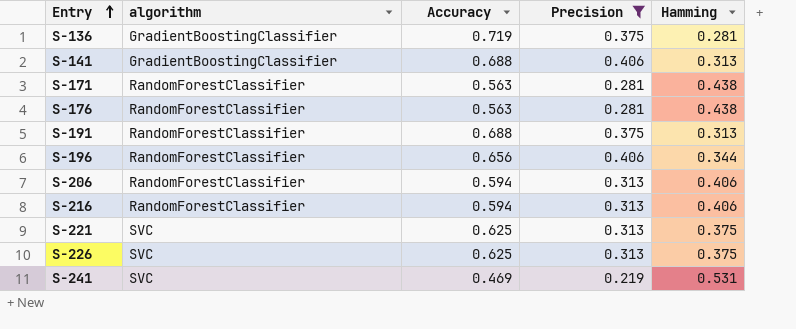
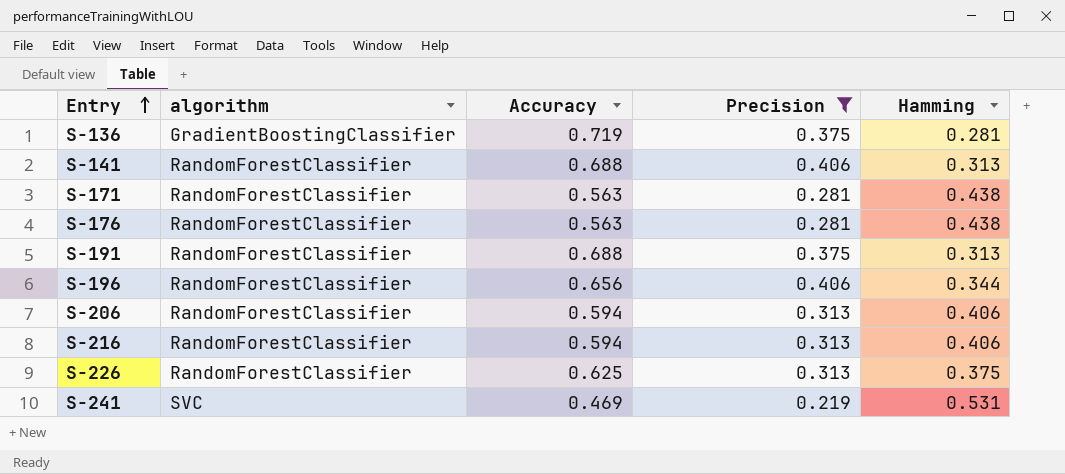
row S-221: SVC | 0.625 | 0.313 | 0.375 -> none
S-141 | algorithm: GradientBoostingClassifier -> RandomForestClassifier
S-226 | algorithm: SVC -> RandomForestClassifier

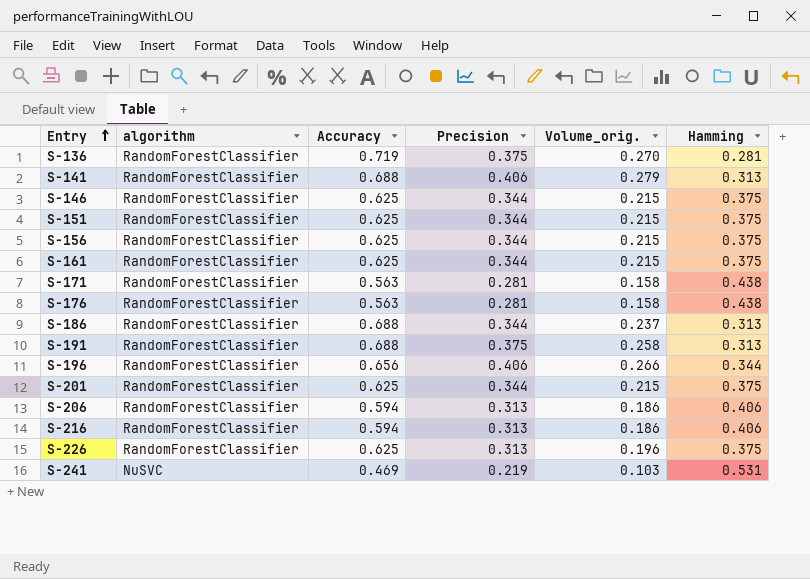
filter: Precision != 0.344 -> none
column Volume_orig. | formula: none -> [Accuracy] * [Precision]
S-136 | algorithm: GradientBoostingClassifier -> RandomForestClassifier
S-241 | algorithm: SVC -> NuSVC

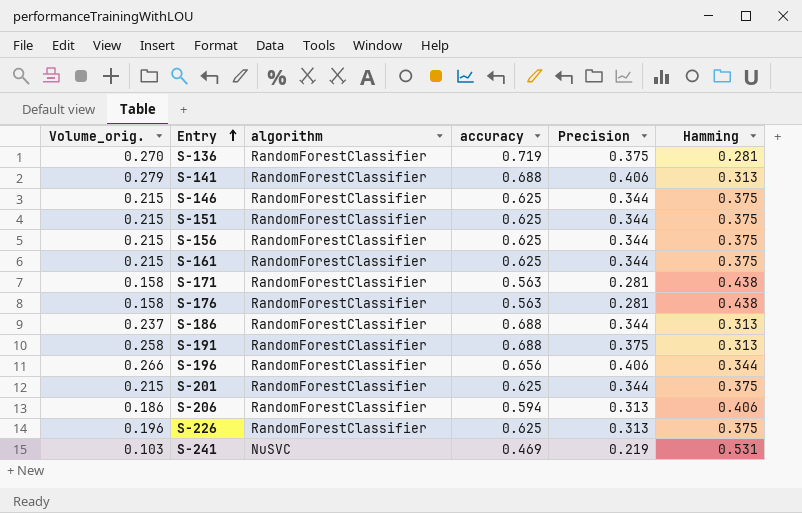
column Volume_orig. | position: 5 -> 1
column name: Accuracy -> accuracy
row S-216: RandomForestClassifier | 0.594 | 0.313 | 0.186 | 0.406 -> none

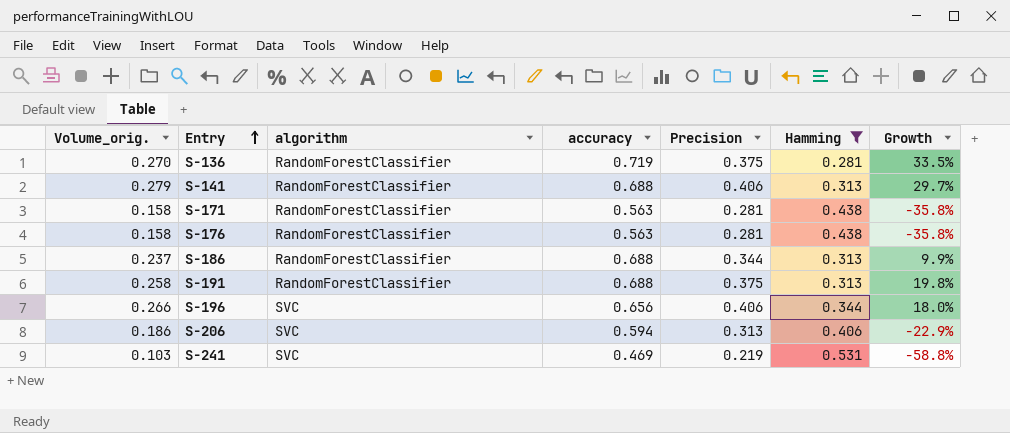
filter: none -> Hamming != 0.375
column Growth | formula: none -> ([Precision] - [Hamming]) / [Hamming]
S-196 | algorithm: RandomForestClassifier -> SVC
S-206 | algorithm: RandomForestClassifier -> SVC
S-241 | algorithm: NuSVC -> SVC

